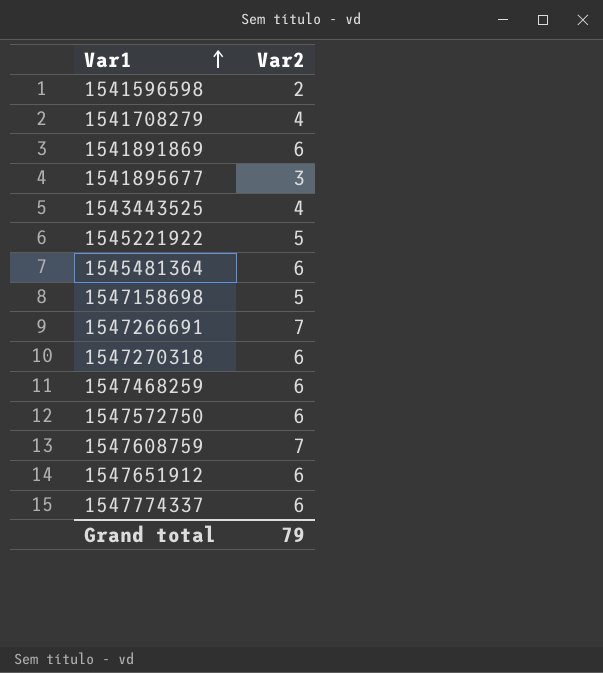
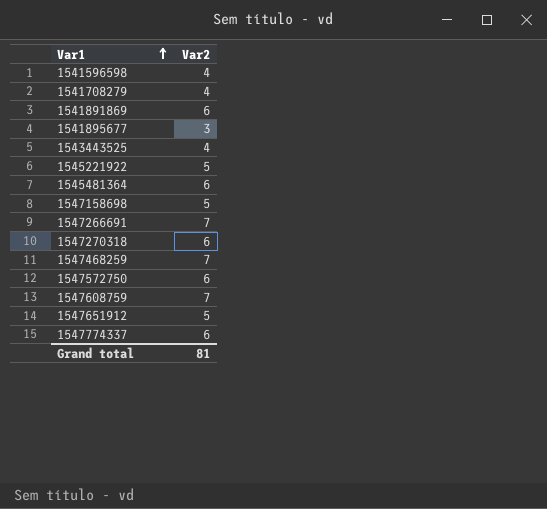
1541596598 | Var2: 2 -> 4
1547468259 | Var2: 6 -> 7
1547651912 | Var2: 6 -> 5
Grand total | Var2: 79 -> 81

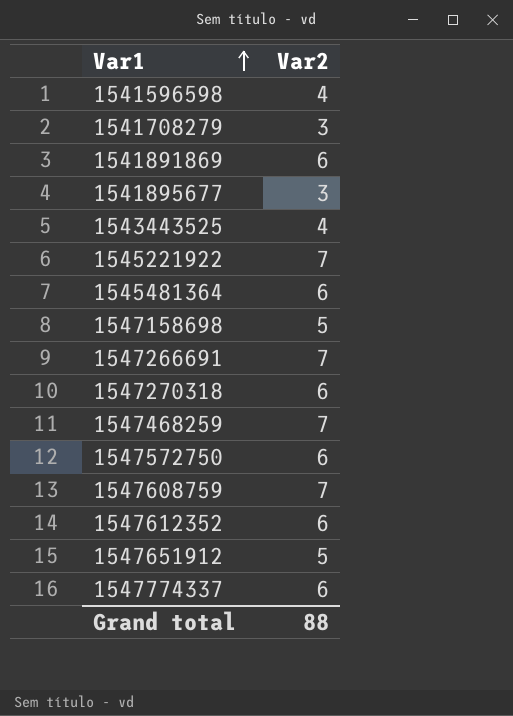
1541708279 | Var2: 4 -> 3
1545221922 | Var2: 5 -> 7
row 1547612352: none -> 6
Grand total | Var2: 81 -> 88

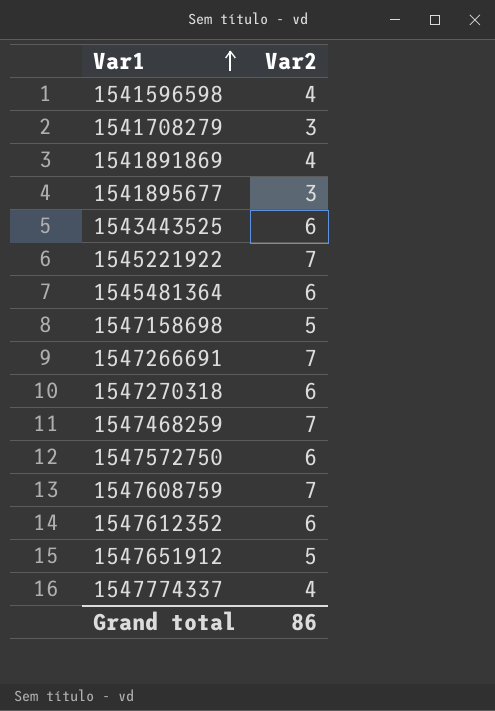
1541891869 | Var2: 6 -> 4
1543443525 | Var2: 4 -> 6
1547774337 | Var2: 6 -> 4
Grand total | Var2: 88 -> 86

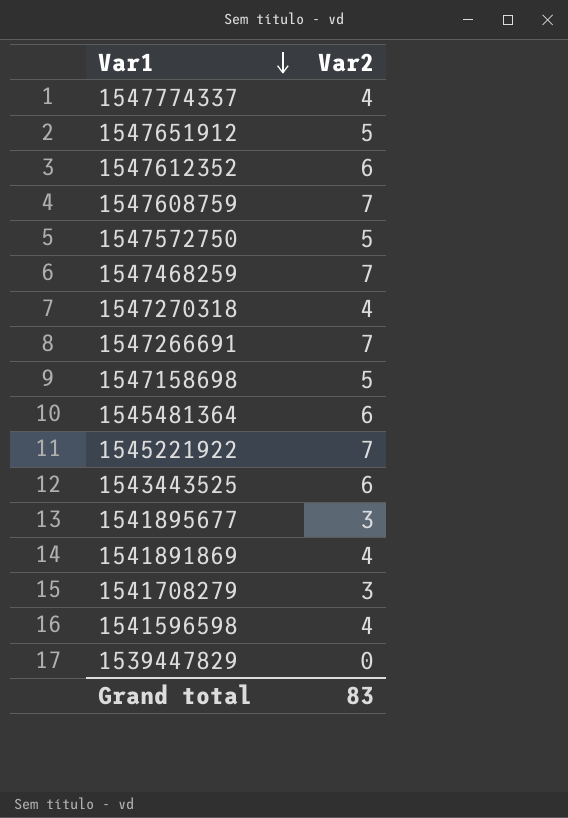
row order: Var1 ascending -> Var1 descending
1547572750 | Var2: 6 -> 5
1547270318 | Var2: 6 -> 4
row 1539447829: none -> 0
Grand total | Var2: 86 -> 83

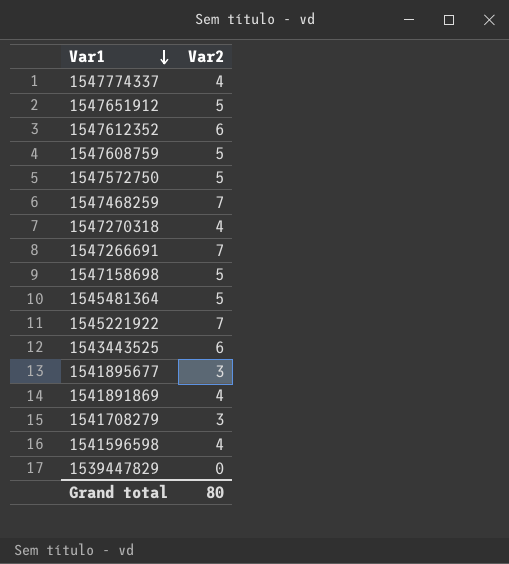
1547608759 | Var2: 7 -> 5
1545481364 | Var2: 6 -> 5
Grand total | Var2: 83 -> 80

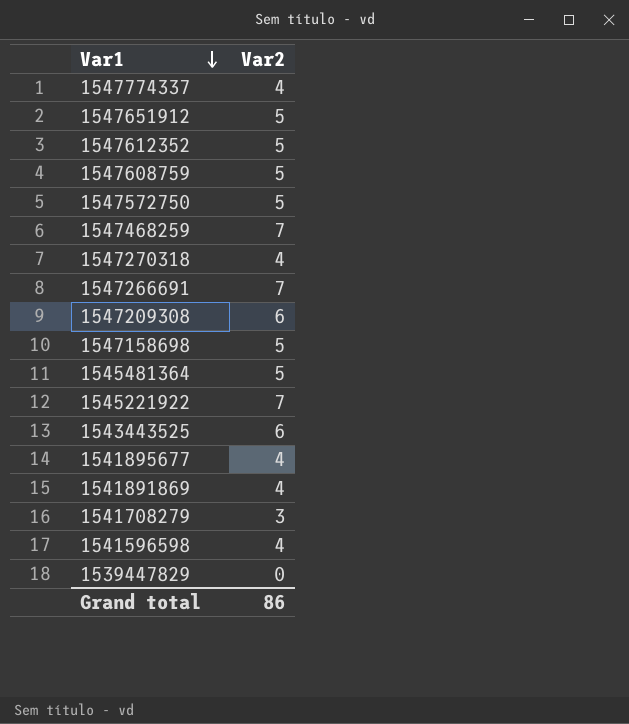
1547612352 | Var2: 6 -> 5
row 1547209308: none -> 6
1541895677 | Var2: 3 -> 4
Grand total | Var2: 80 -> 86

